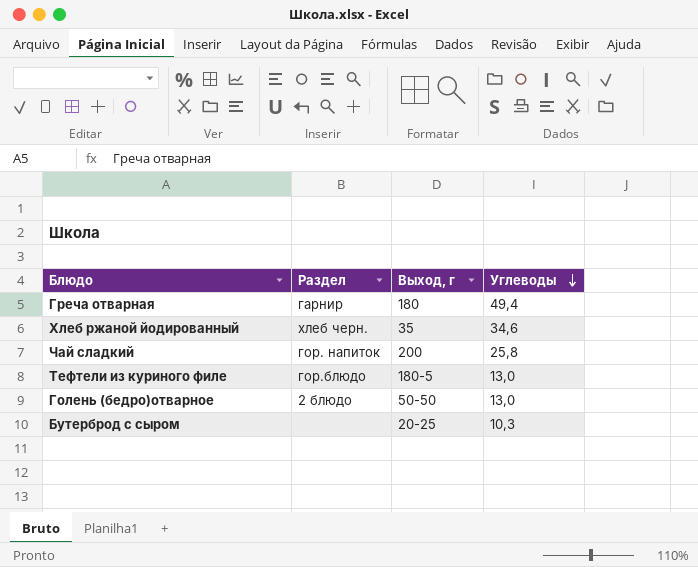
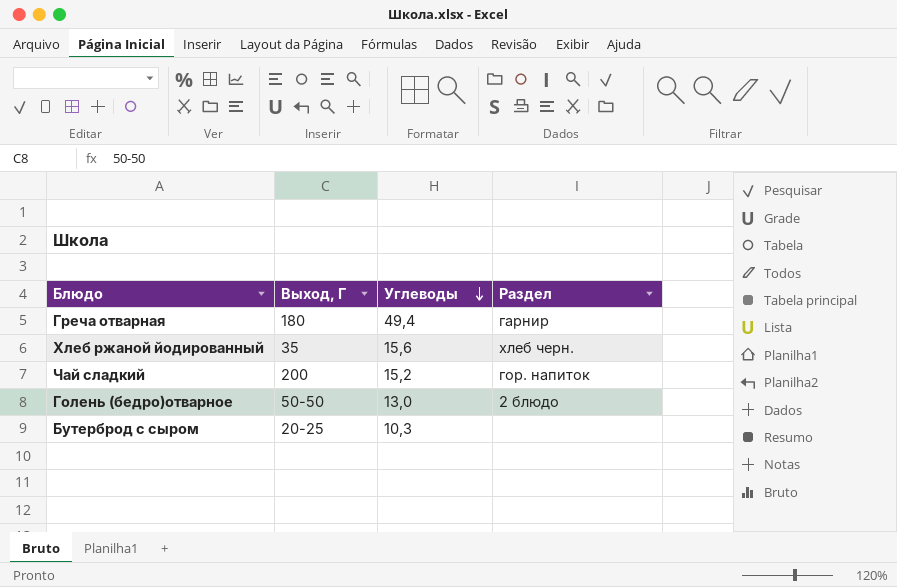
column name: Выход, г -> Выход, Г
column Раздел | position: 2 -> 4
row Тефтели из куриного филе: гор.блюдо | 180-5 | 13,0 -> none
Хлеб ржаной йодированный | Углеводы: 34,6 -> 15,6
Чай сладкий | Углеводы: 25,8 -> 15,2

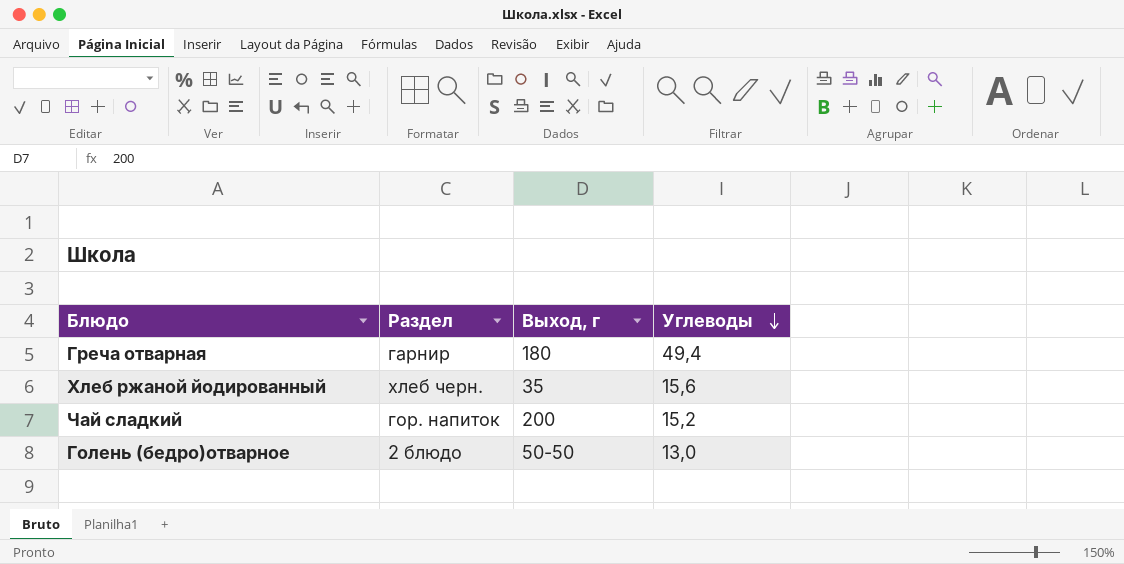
column Раздел | position: 4 -> 2
column name: Выход, Г -> Выход, г
row Бутерброд с сыром: 20-25 | 10,3 | none -> none

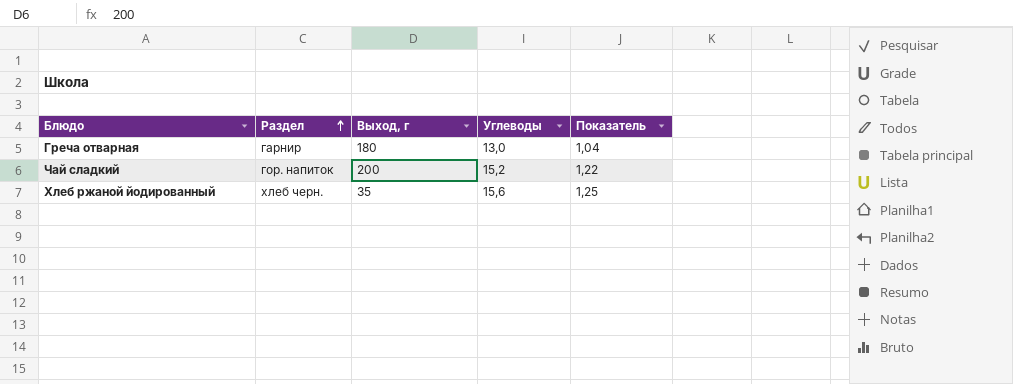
row order: Углеводы descending -> Раздел ascending
column Показатель | formula: none -> [Углеводы] * 0,08
row Голень (бедро)отварное: 2 блюдо | 50-50 | 13,0 -> none
Греча отварная | Углеводы: 49,4 -> 13,0

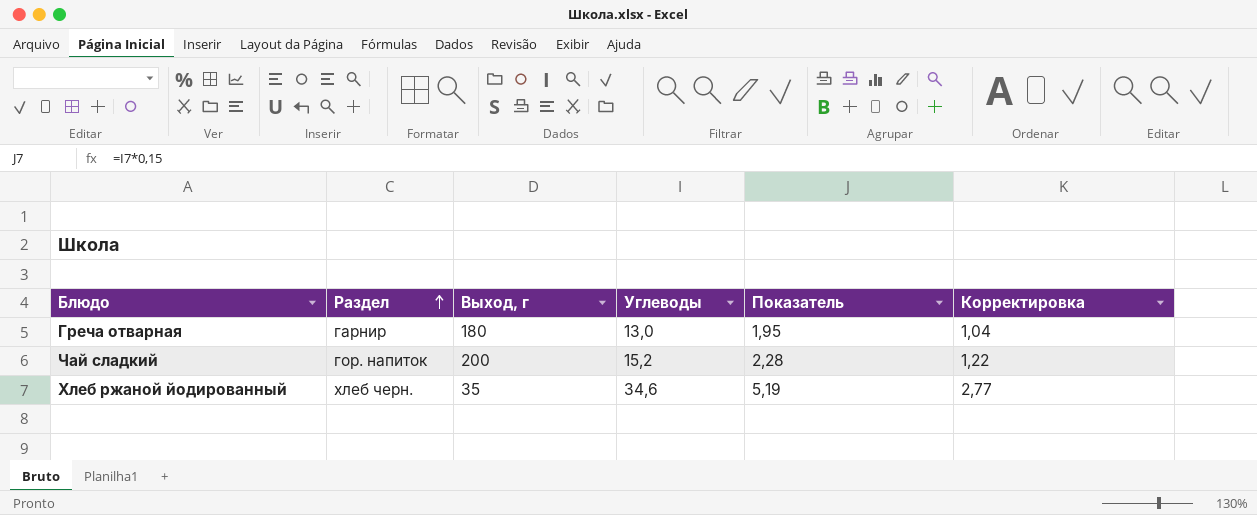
column Показатель | formula: [Углеводы] * 0,08 -> [Углеводы] * 0,15
column Корректировка | formula: none -> [Углеводы] * 0,08
Хлеб ржаной йодированный | Углеводы: 15,6 -> 34,6

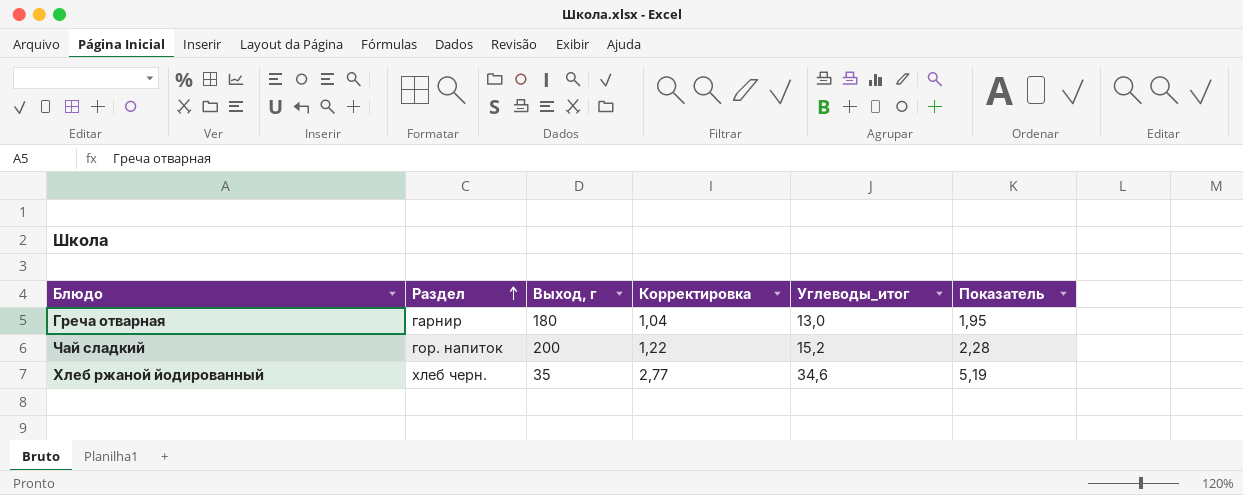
column Корректировка | position: 6 -> 4
column name: Углеводы -> Углеводы_итог

